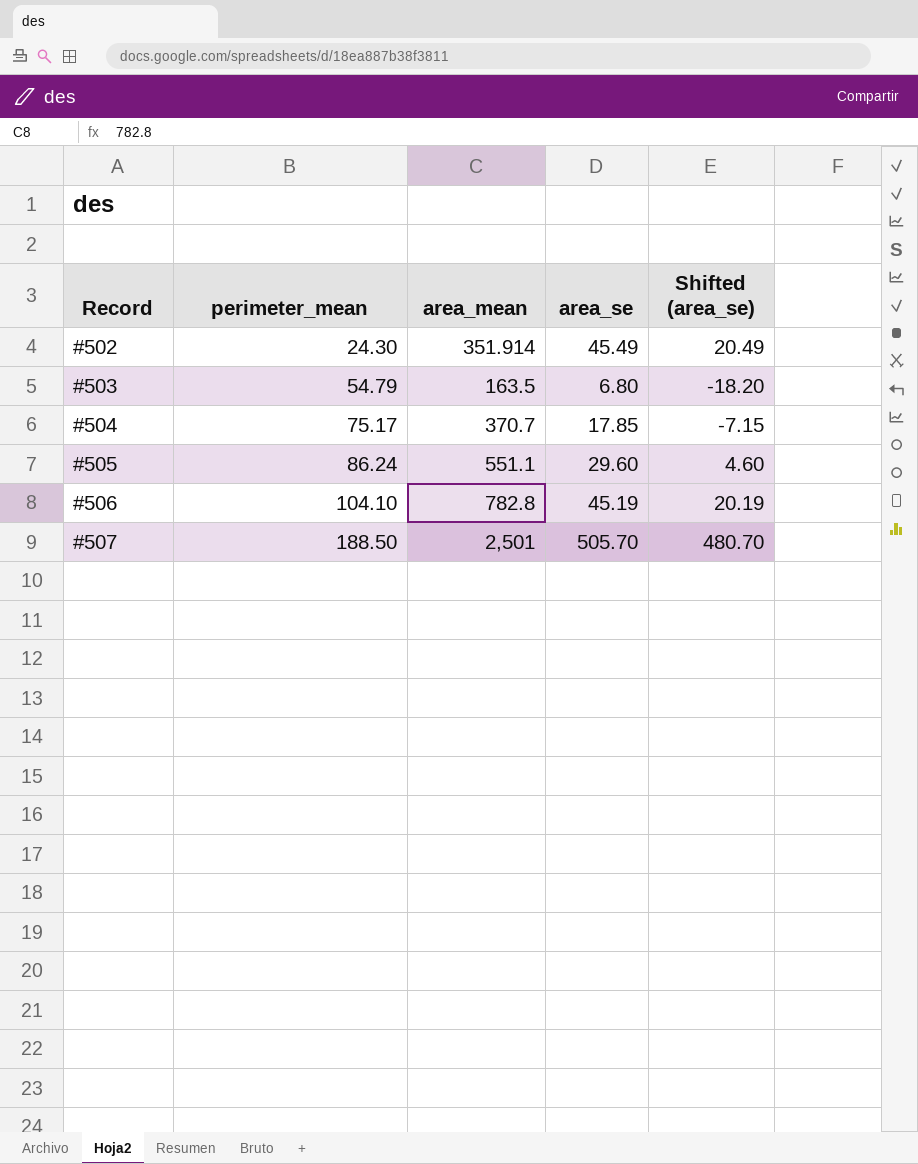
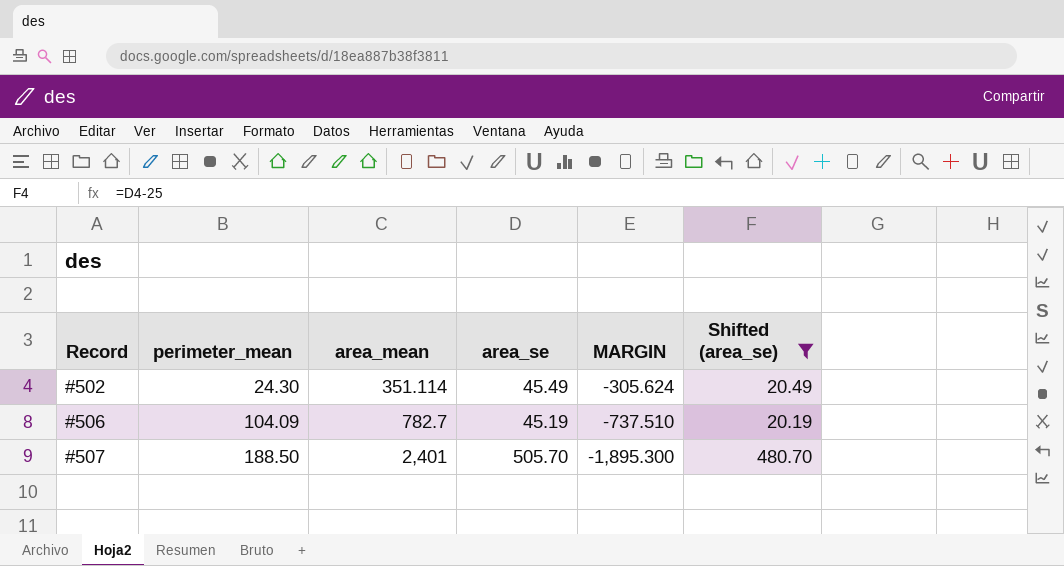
filter: none -> Shifted (area_se) >= 20.19
column MARGIN | formula: none -> [area_se] - [area_mean]
#502 | area_mean: 351.914 -> 351.114
#506 | perimeter_mean: 104.10 -> 104.09
#506 | area_mean: 782.8 -> 782.7
#507 | area_mean: 2,501 -> 2,401

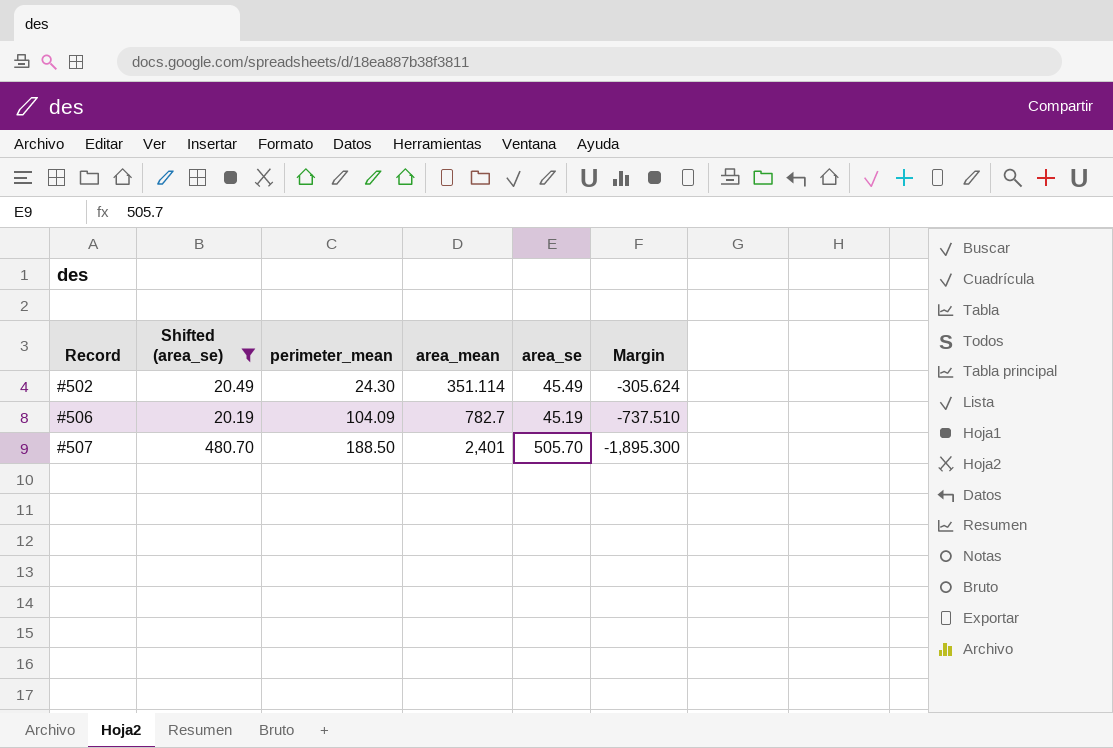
column Shifted (area_se) | position: 6 -> 2
column name: MARGIN -> Margin

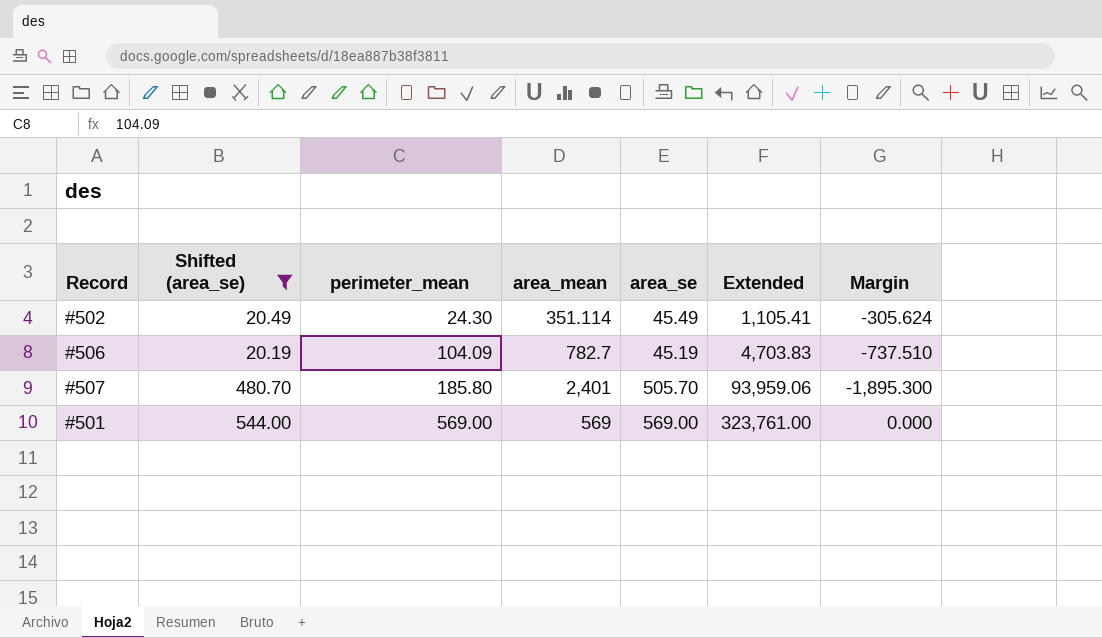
column Extended | formula: none -> [perimeter_mean] * [area_se]
#507 | perimeter_mean: 188.50 -> 185.80
row #501: none -> 544.00 | 569.00 | 569 | 569.00 | 323,761.00 | 0.000

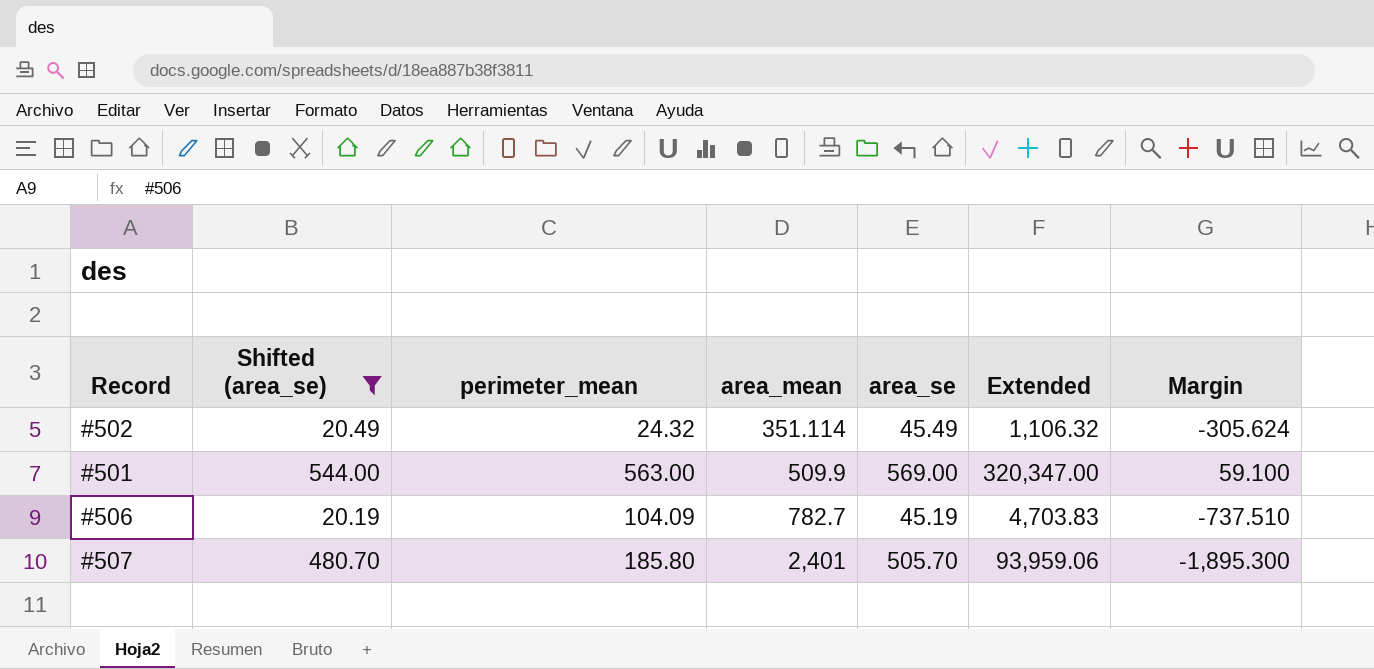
row order: perimeter_mean ascending -> area_mean ascending
#502 | perimeter_mean: 24.30 -> 24.32
#502 | Extended: 1,105.41 -> 1,106.32
#501 | perimeter_mean: 569.00 -> 563.00
#501 | area_mean: 569 -> 509.9
#501 | Extended: 323,761.00 -> 320,347.00
#501 | Margin: 0.000 -> 59.100

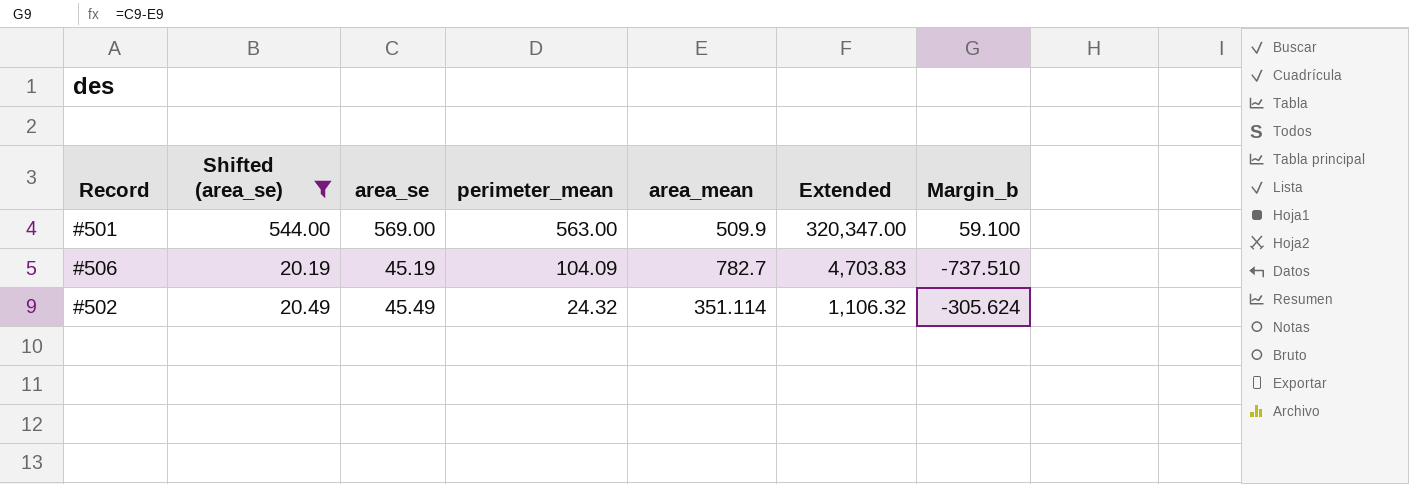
row order: area_mean ascending -> perimeter_mean descending
column area_se | position: 5 -> 3
column name: Margin -> Margin_b
row #507: 480.70 | 185.80 | 2,401 | 505.70 | 93,959.06 | -1,895.300 -> none

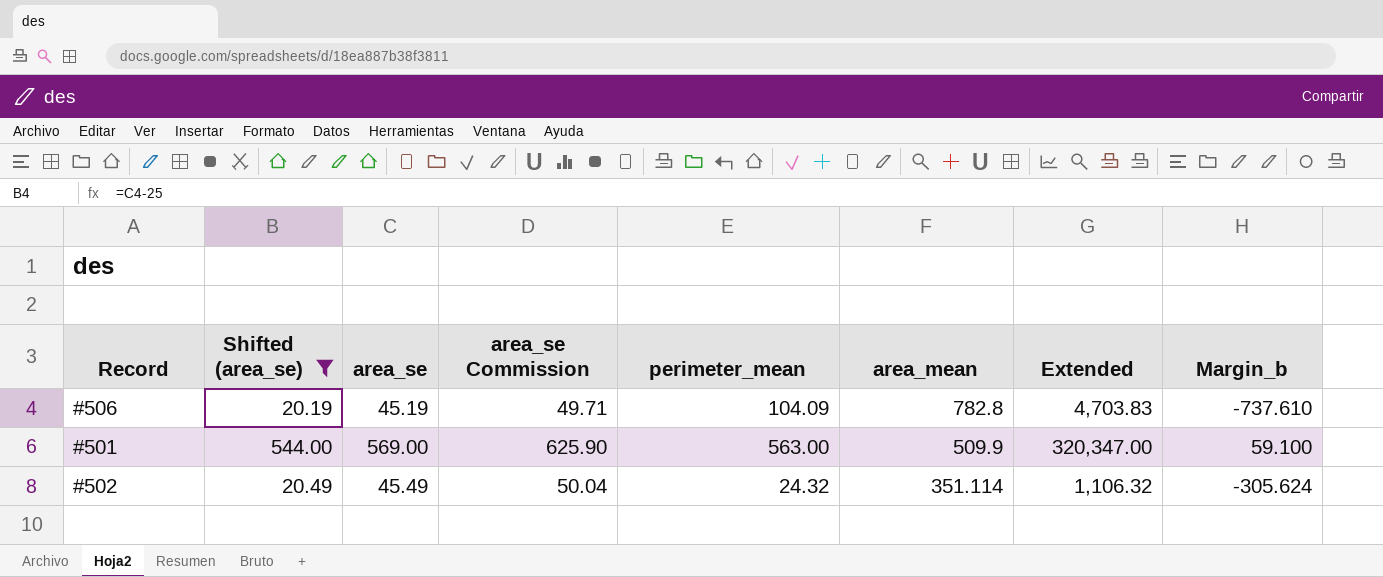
row order: perimeter_mean descending -> area_mean descending
column area_se Commission | formula: none -> [area_se] * 1.1
#506 | area_mean: 782.7 -> 782.8
#506 | Margin_b: -737.510 -> -737.610

